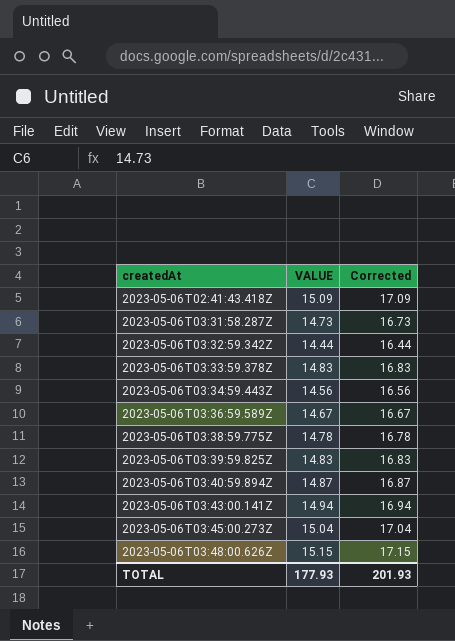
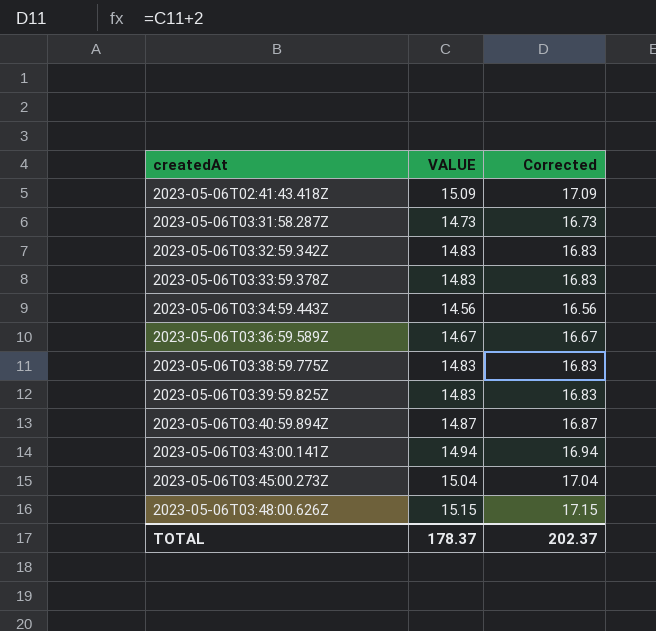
2023-05-06T03:32:59.342Z | VALUE: 14.44 -> 14.83
2023-05-06T03:32:59.342Z | Corrected: 16.44 -> 16.83
2023-05-06T03:38:59.775Z | VALUE: 14.78 -> 14.83
2023-05-06T03:38:59.775Z | Corrected: 16.78 -> 16.83
TOTAL | VALUE: 177.93 -> 178.37
TOTAL | Corrected: 201.93 -> 202.37

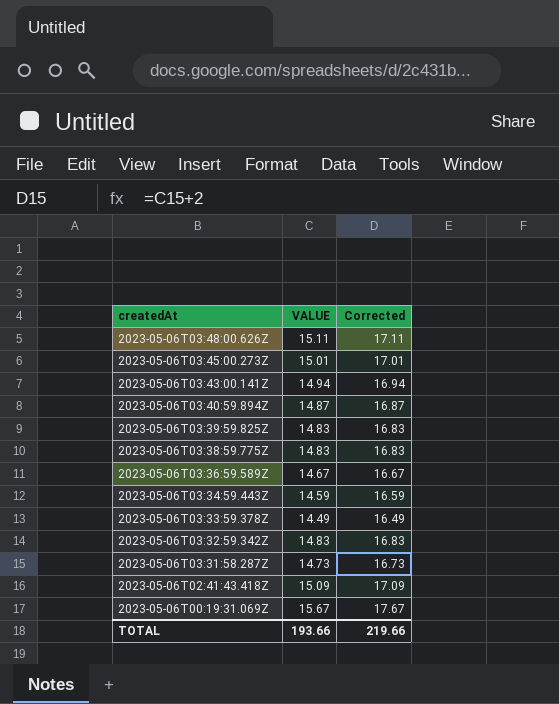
row order: createdAt ascending -> createdAt descending
2023-05-06T03:48:00.626Z | VALUE: 15.15 -> 15.11
2023-05-06T03:48:00.626Z | Corrected: 17.15 -> 17.11
2023-05-06T03:45:00.273Z | VALUE: 15.04 -> 15.01
2023-05-06T03:45:00.273Z | Corrected: 17.04 -> 17.01
2023-05-06T03:34:59.443Z | VALUE: 14.56 -> 14.59
2023-05-06T03:34:59.443Z | Corrected: 16.56 -> 16.59
2023-05-06T03:33:59.378Z | VALUE: 14.83 -> 14.49
2023-05-06T03:33:59.378Z | Corrected: 16.83 -> 16.49
row 2023-05-06T00:19:31.069Z: none -> 15.67 | 17.67
TOTAL | VALUE: 178.37 -> 193.66
TOTAL | Corrected: 202.37 -> 219.66

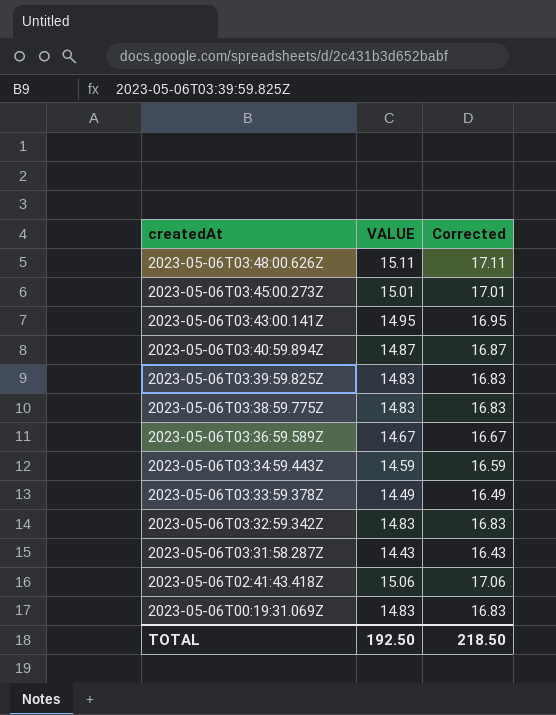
2023-05-06T03:43:00.141Z | VALUE: 14.94 -> 14.95
2023-05-06T03:43:00.141Z | Corrected: 16.94 -> 16.95
2023-05-06T03:31:58.287Z | VALUE: 14.73 -> 14.43
2023-05-06T03:31:58.287Z | Corrected: 16.73 -> 16.43
2023-05-06T02:41:43.418Z | VALUE: 15.09 -> 15.06
2023-05-06T02:41:43.418Z | Corrected: 17.09 -> 17.06
2023-05-06T00:19:31.069Z | VALUE: 15.67 -> 14.83
2023-05-06T00:19:31.069Z | Corrected: 17.67 -> 16.83
TOTAL | VALUE: 193.66 -> 192.50
TOTAL | Corrected: 219.66 -> 218.50

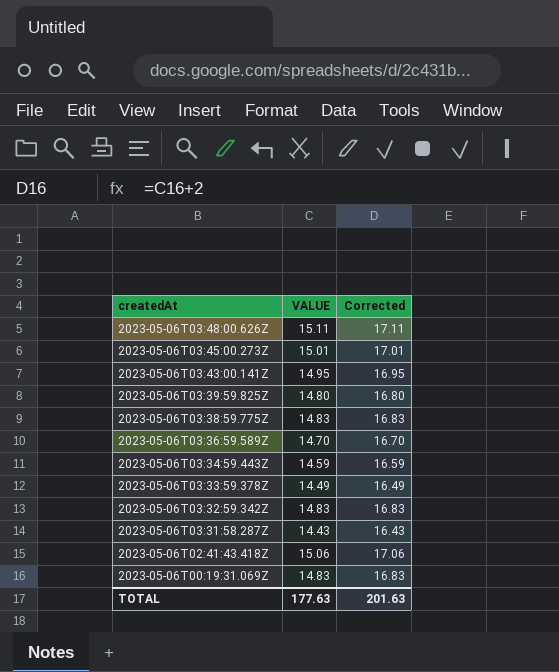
row 2023-05-06T03:40:59.894Z: 14.87 | 16.87 -> none
2023-05-06T03:39:59.825Z | VALUE: 14.83 -> 14.80
2023-05-06T03:39:59.825Z | Corrected: 16.83 -> 16.80
2023-05-06T03:36:59.589Z | VALUE: 14.67 -> 14.70
2023-05-06T03:36:59.589Z | Corrected: 16.67 -> 16.70
TOTAL | VALUE: 192.50 -> 177.63
TOTAL | Corrected: 218.50 -> 201.63

